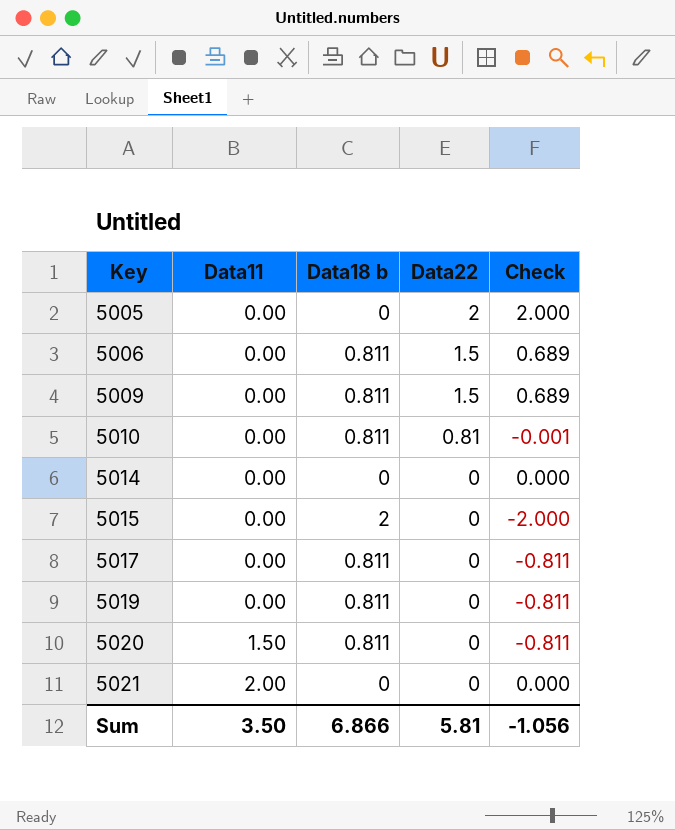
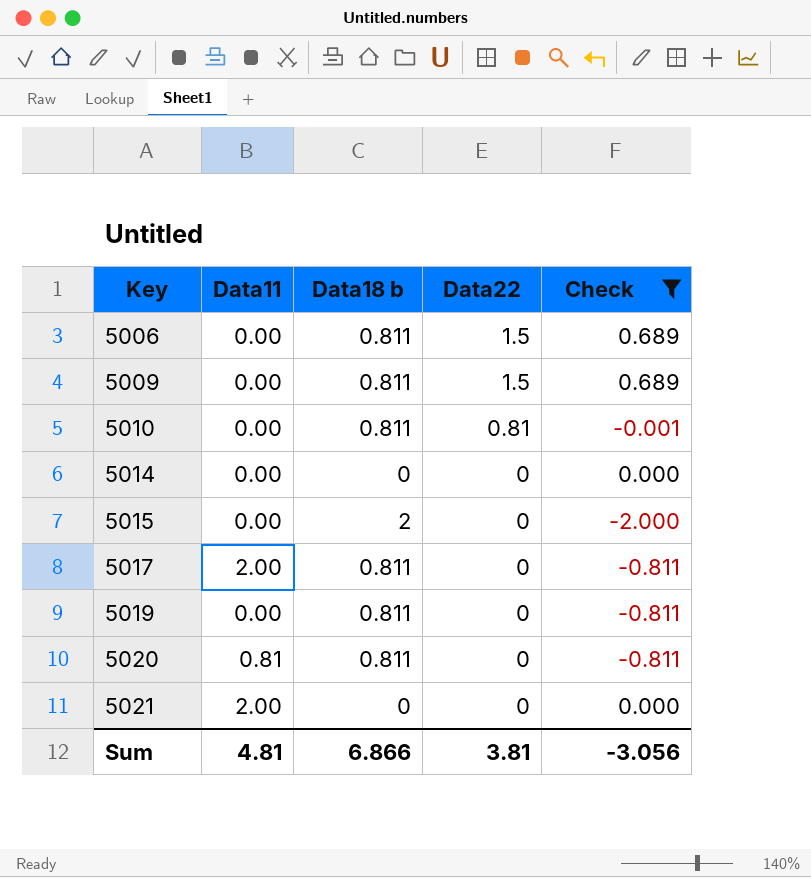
filter: none -> Check != 2.000
5017 | Data11: 0.00 -> 2.00
5020 | Data11: 1.50 -> 0.81
Sum | Data11: 3.50 -> 4.81
Sum | Data22: 5.81 -> 3.81
Sum | Check: -1.056 -> -3.056

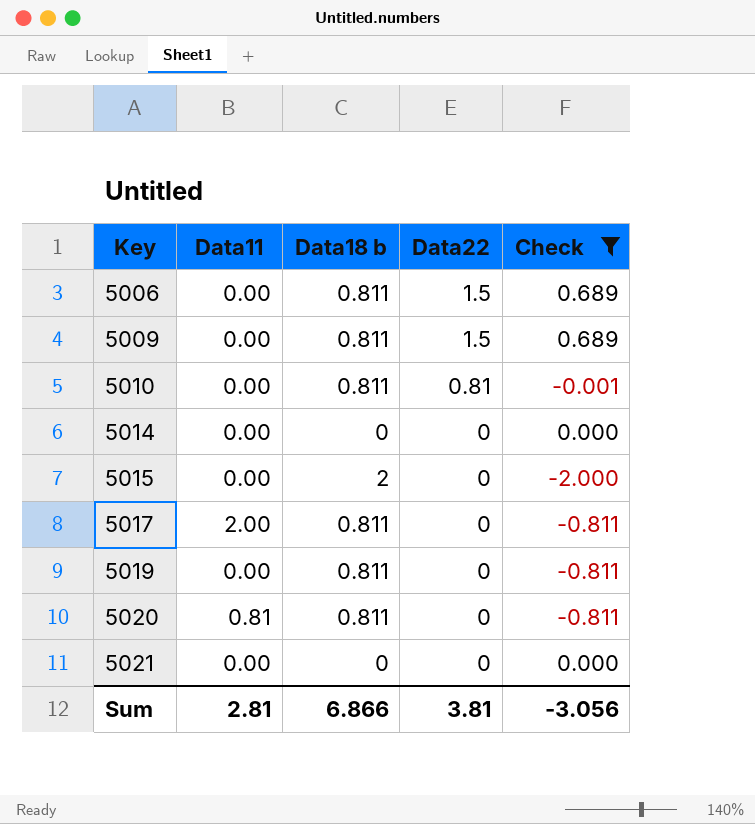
5021 | Data11: 2.00 -> 0.00
Sum | Data11: 4.81 -> 2.81

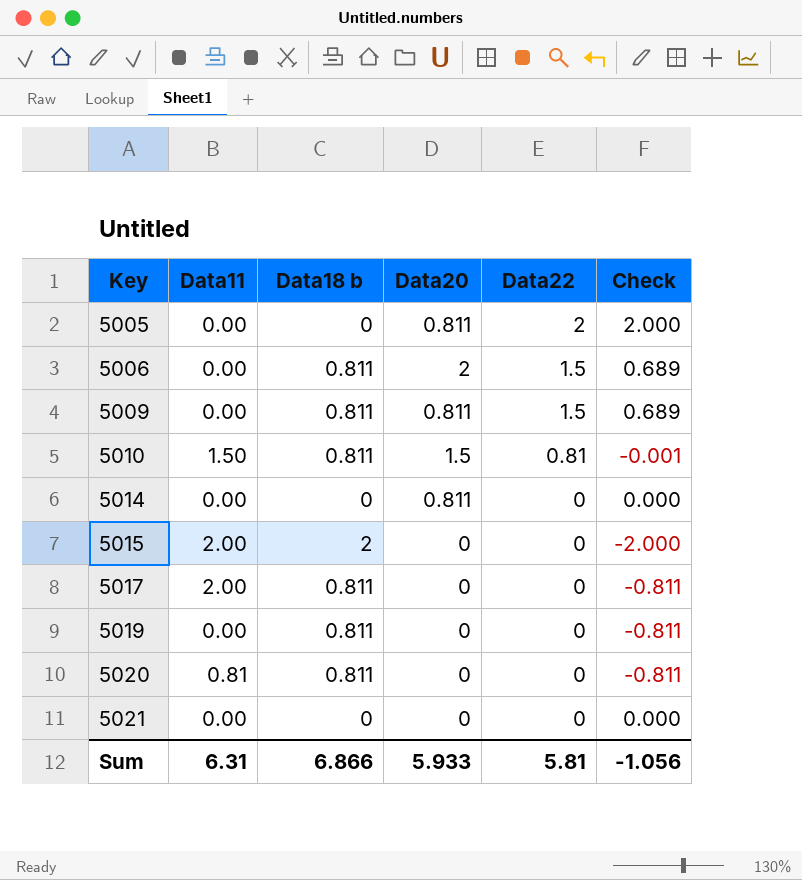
filter: Check != 2.000 -> none
column Data20 | position: none -> 4
5010 | Data11: 0.00 -> 1.50
5015 | Data11: 0.00 -> 2.00
Sum | Data11: 2.81 -> 6.31
Sum | Data22: 3.81 -> 5.81
Sum | Check: -3.056 -> -1.056

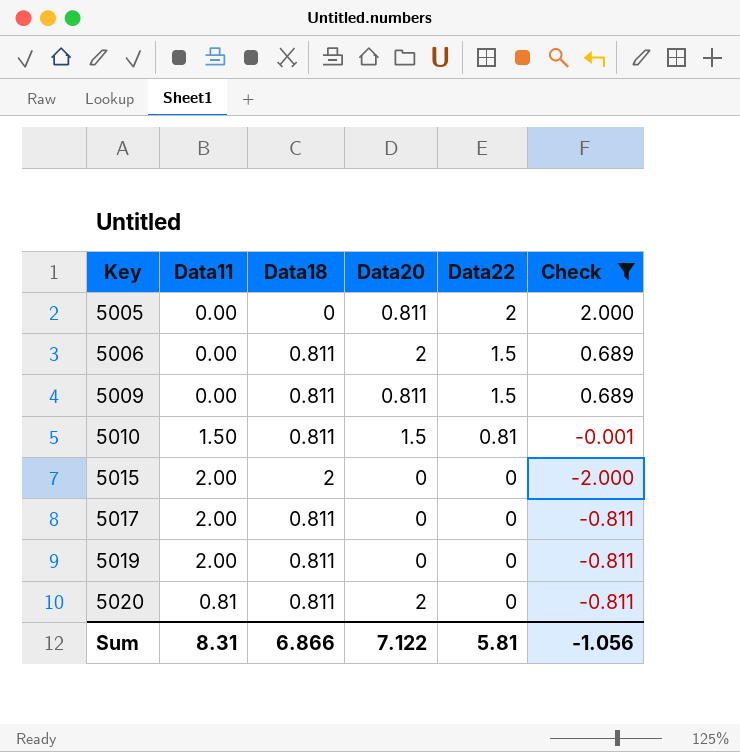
filter: none -> Check != 0.000
column name: Data18 b -> Data18
5019 | Data11: 0.00 -> 2.00
5020 | Data20: 0 -> 2
Sum | Data11: 6.31 -> 8.31
Sum | Data20: 5.933 -> 7.122

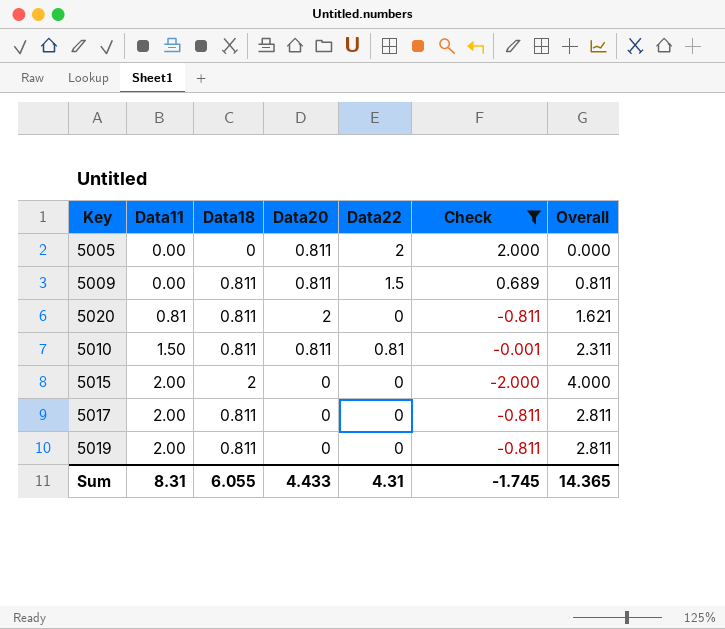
row order: Key ascending -> Data11 ascending
column Overall | formula: none -> [Data11] + [Data18]
row 5006: 0.00 | 0.811 | 2 | 1.5 | 0.689 -> none
5010 | Data20: 1.5 -> 0.811
Sum | Data18: 6.866 -> 6.055
Sum | Data20: 7.122 -> 4.433
Sum | Data22: 5.81 -> 4.31
Sum | Check: -1.056 -> -1.745

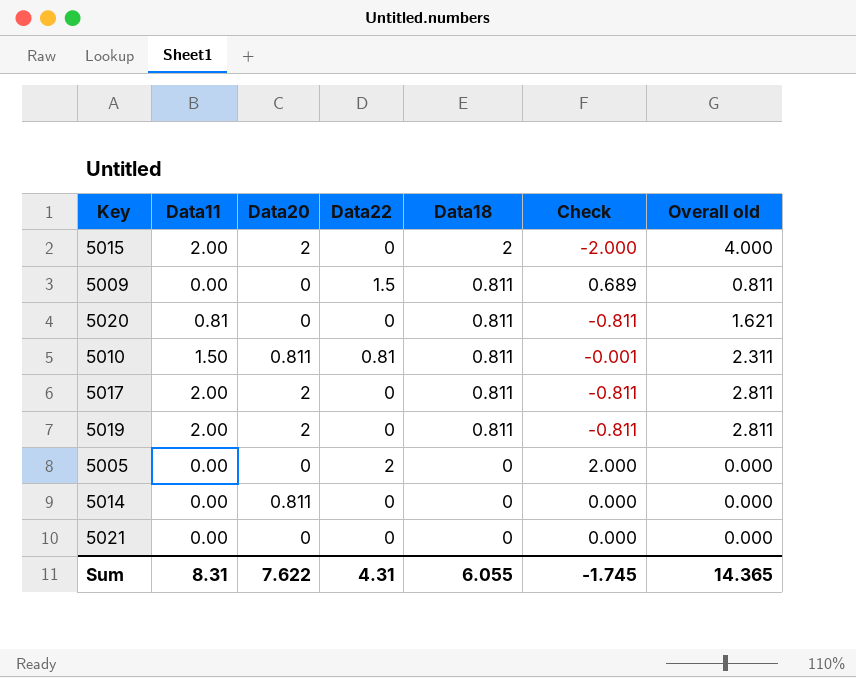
filter: Check != 0.000 -> none
row order: Data11 ascending -> Data18 descending
column Data18 | position: 3 -> 5
column name: Overall -> Overall old
5015 | Data20: 0 -> 2
5009 | Data20: 0.811 -> 0
5020 | Data20: 2 -> 0
5017 | Data20: 0 -> 2
5019 | Data20: 0 -> 2
5005 | Data20: 0.811 -> 0
Sum | Data20: 4.433 -> 7.622

